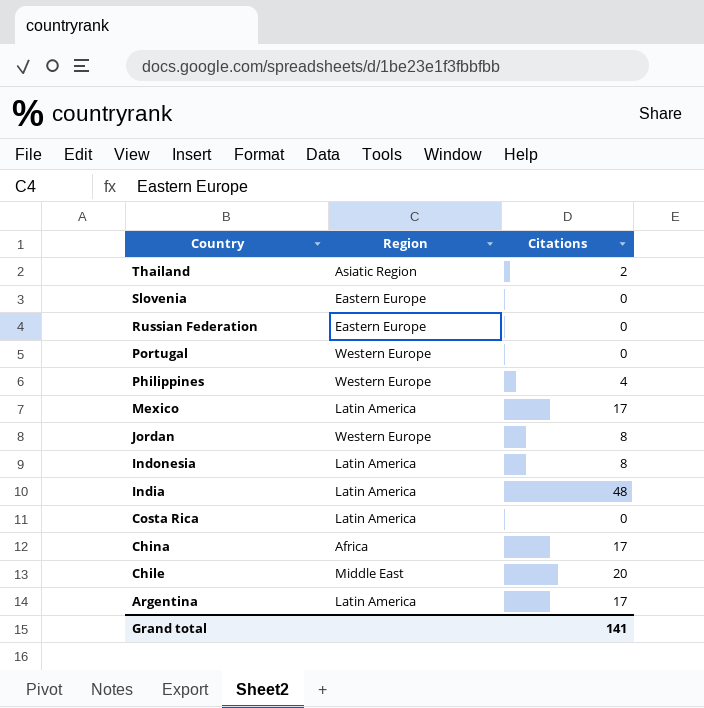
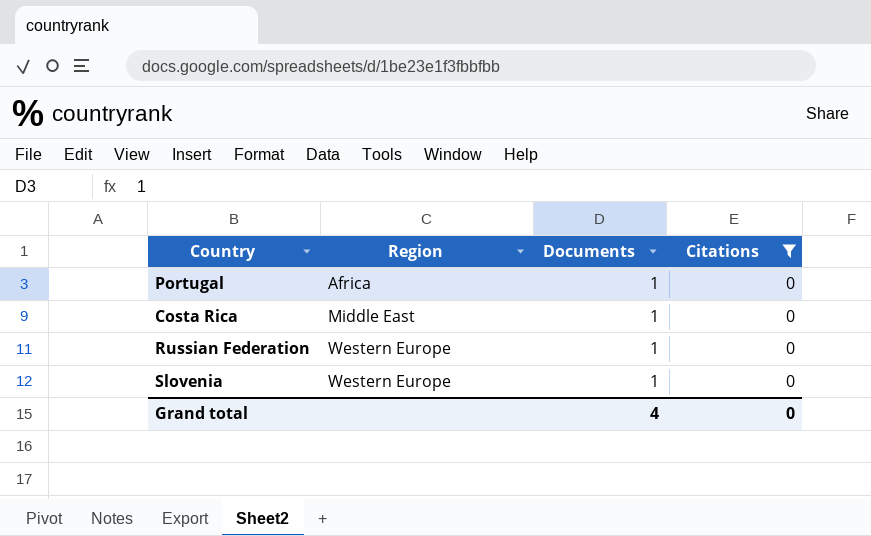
filter: none -> Citations = 0
row order: Country descending -> Region ascending
column Documents | position: none -> 3
Portugal | Region: Western Europe -> Africa
Costa Rica | Region: Latin America -> Middle East
Russian Federation | Region: Eastern Europe -> Western Europe
Slovenia | Region: Eastern Europe -> Western Europe
Grand total | Citations: 141 -> 0

